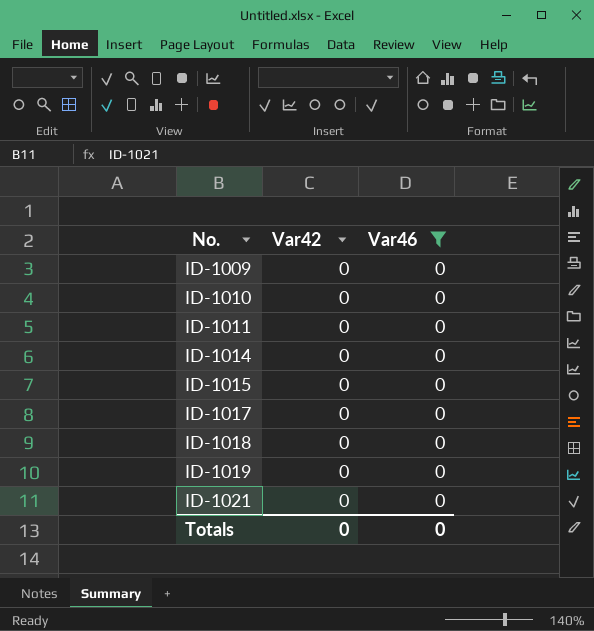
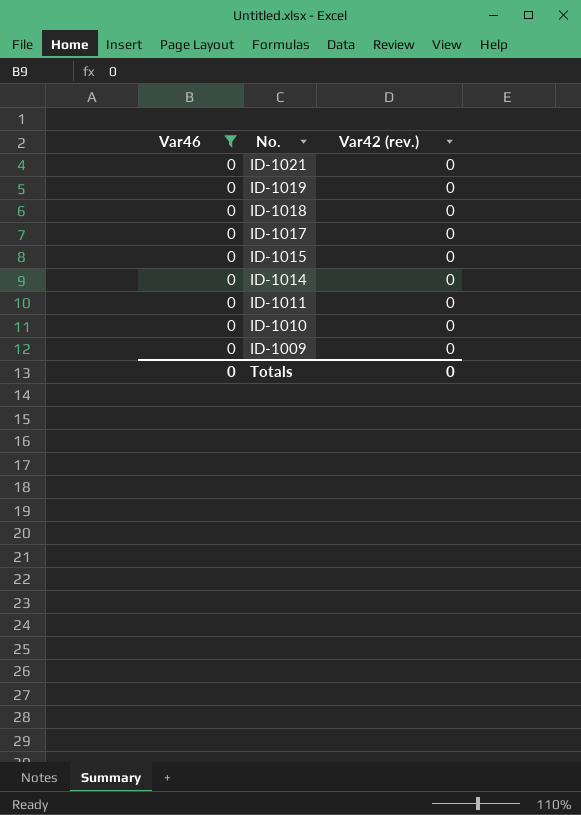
row order: No. ascending -> No. descending
column Var46 | position: 3 -> 1
column name: Var42 -> Var42 (rev.)

